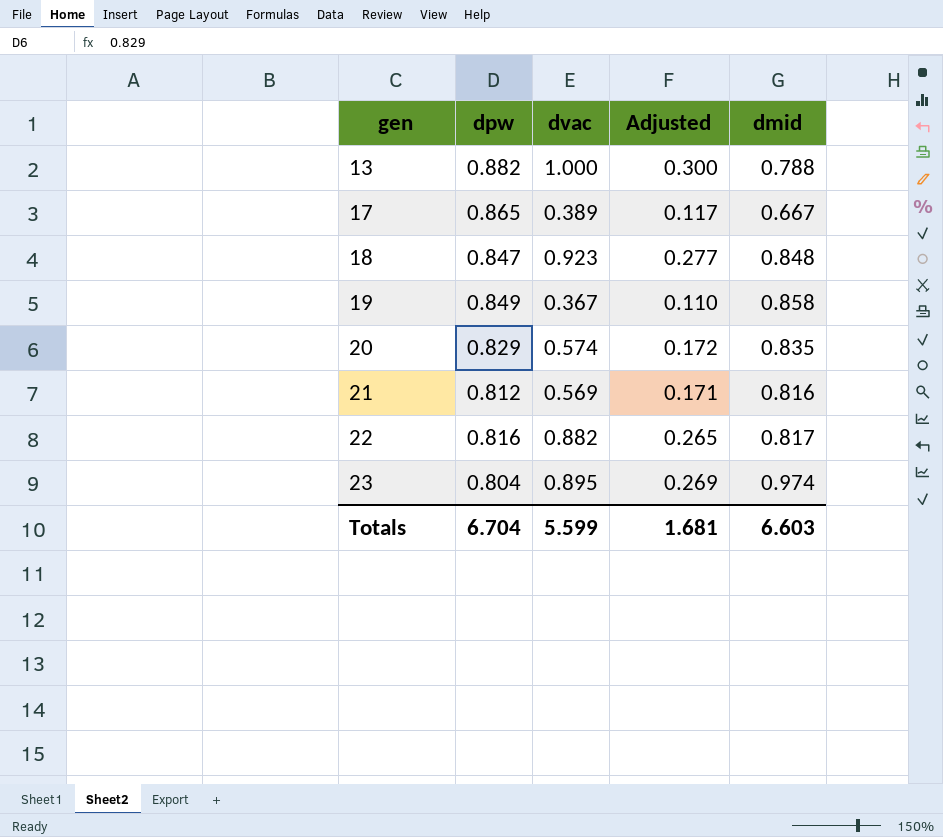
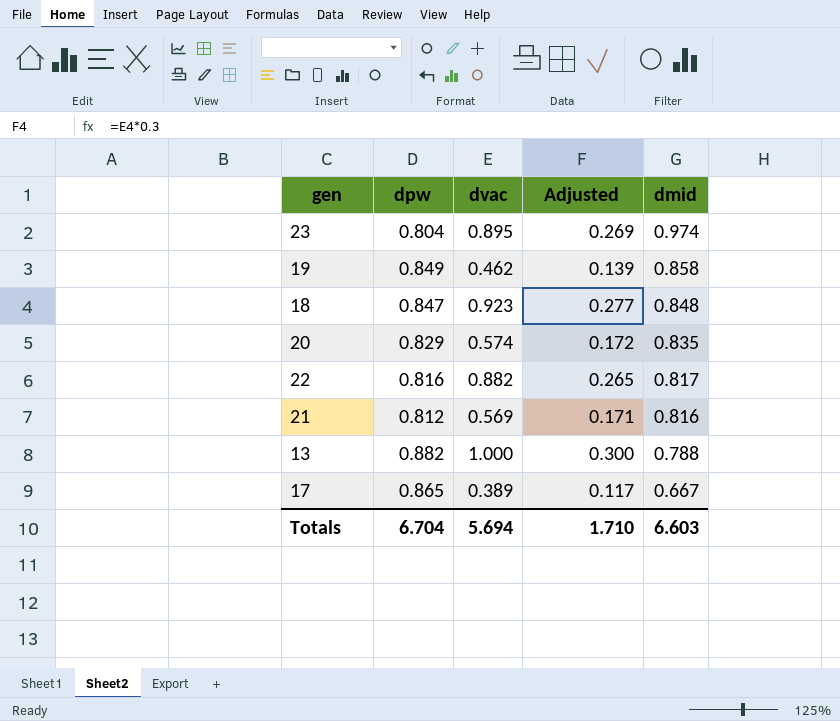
row order: gen ascending -> dmid descending
19 | dvac: 0.367 -> 0.462
19 | Adjusted: 0.110 -> 0.139
Totals | dvac: 5.599 -> 5.694
Totals | Adjusted: 1.681 -> 1.710

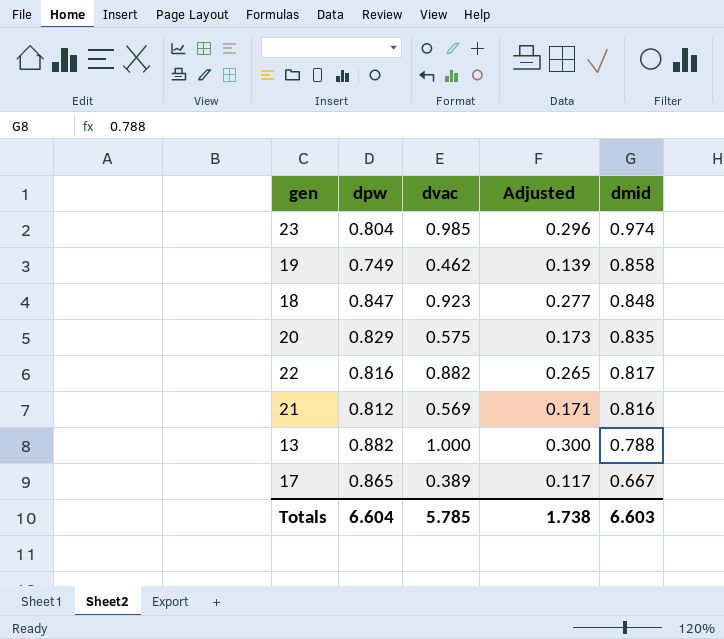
23 | dvac: 0.895 -> 0.985
23 | Adjusted: 0.269 -> 0.296
19 | dpw: 0.849 -> 0.749
20 | dvac: 0.574 -> 0.575
20 | Adjusted: 0.172 -> 0.173
Totals | dpw: 6.704 -> 6.604
Totals | dvac: 5.694 -> 5.785
Totals | Adjusted: 1.710 -> 1.738

